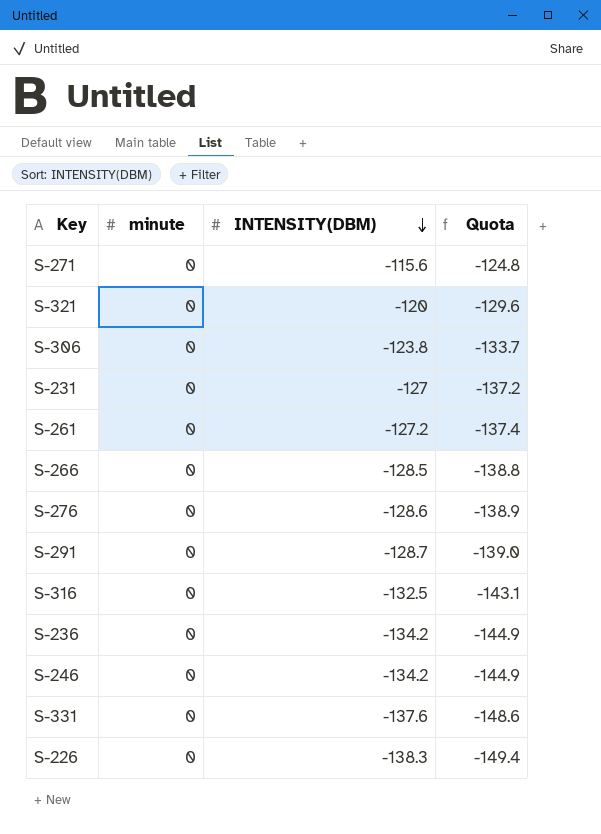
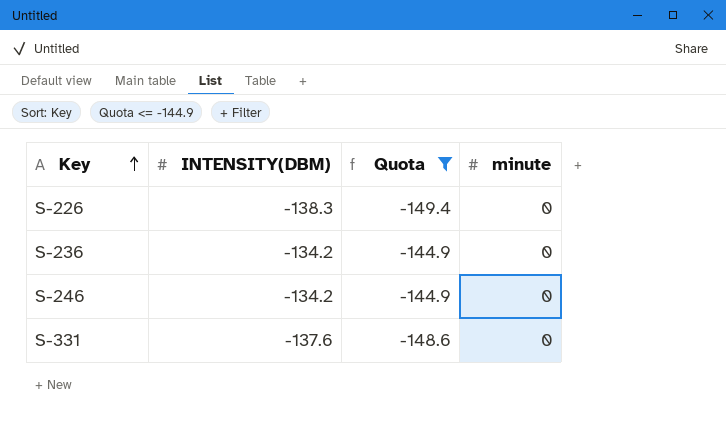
filter: none -> Quota <= -144.9
row order: INTENSITY(DBM) descending -> Key ascending
column minute | position: 2 -> 4

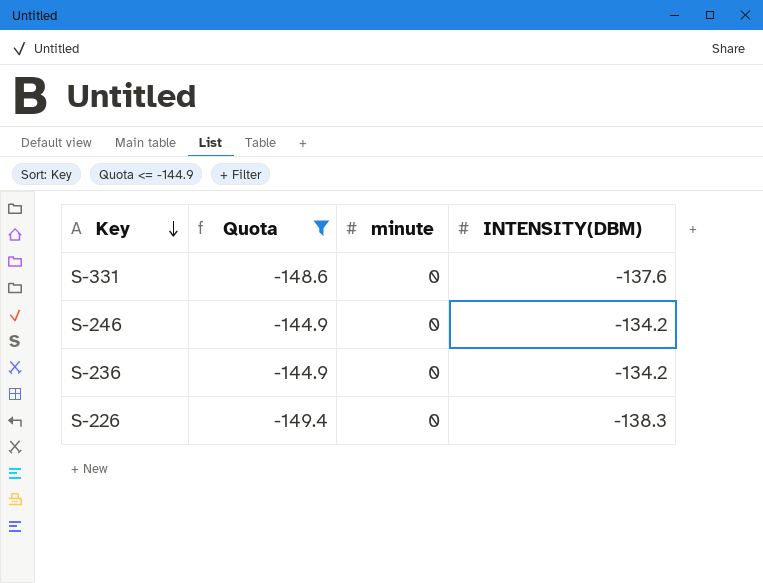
row order: Key ascending -> Key descending
column INTENSITY(DBM) | position: 2 -> 4

